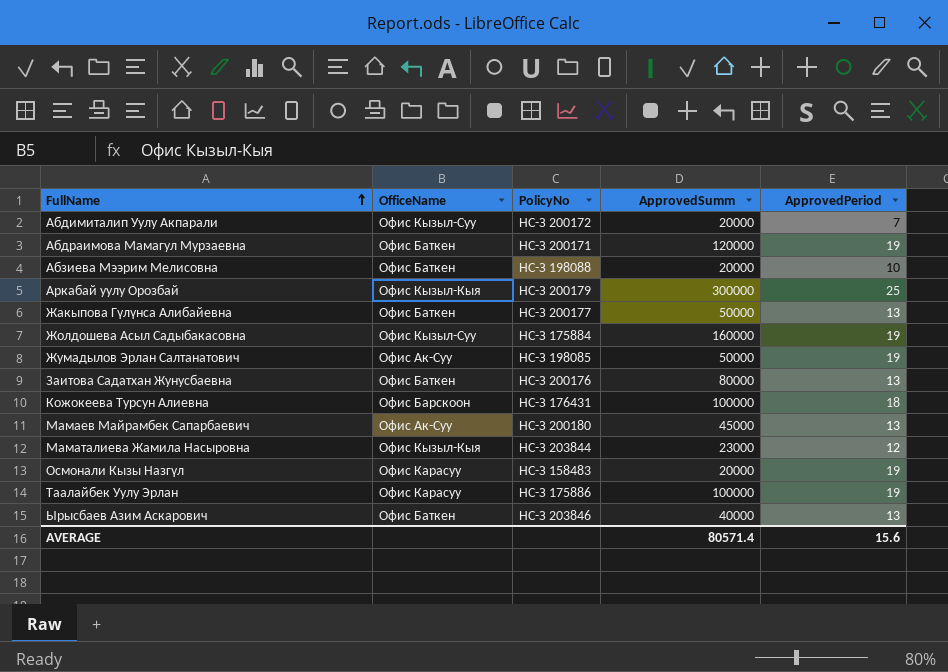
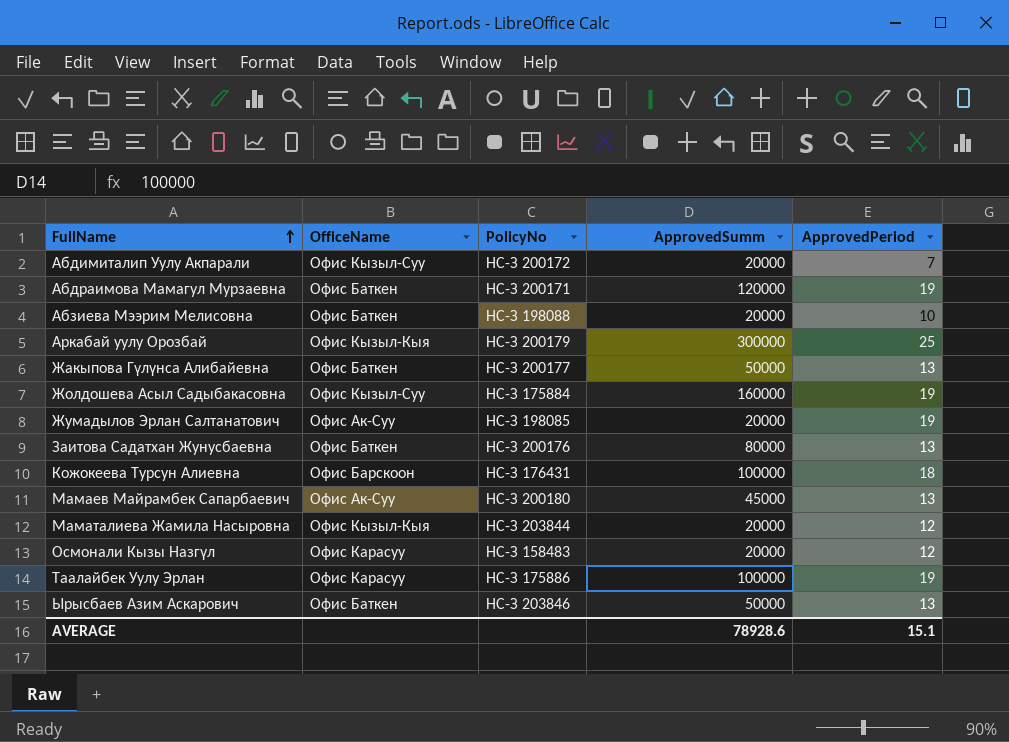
Жумадылов Эрлан Салтанатович | ApprovedSumm: 50000 -> 20000
Маматалиева Жамила Насыровна | ApprovedSumm: 23000 -> 20000
Осмонали Кызы Назгүл | ApprovedPeriod: 19 -> 12
Ырысбаев Азим Аскарович | ApprovedSumm: 40000 -> 50000
AVERAGE | ApprovedSumm: 80571.4 -> 78928.6
AVERAGE | ApprovedPeriod: 15.6 -> 15.1

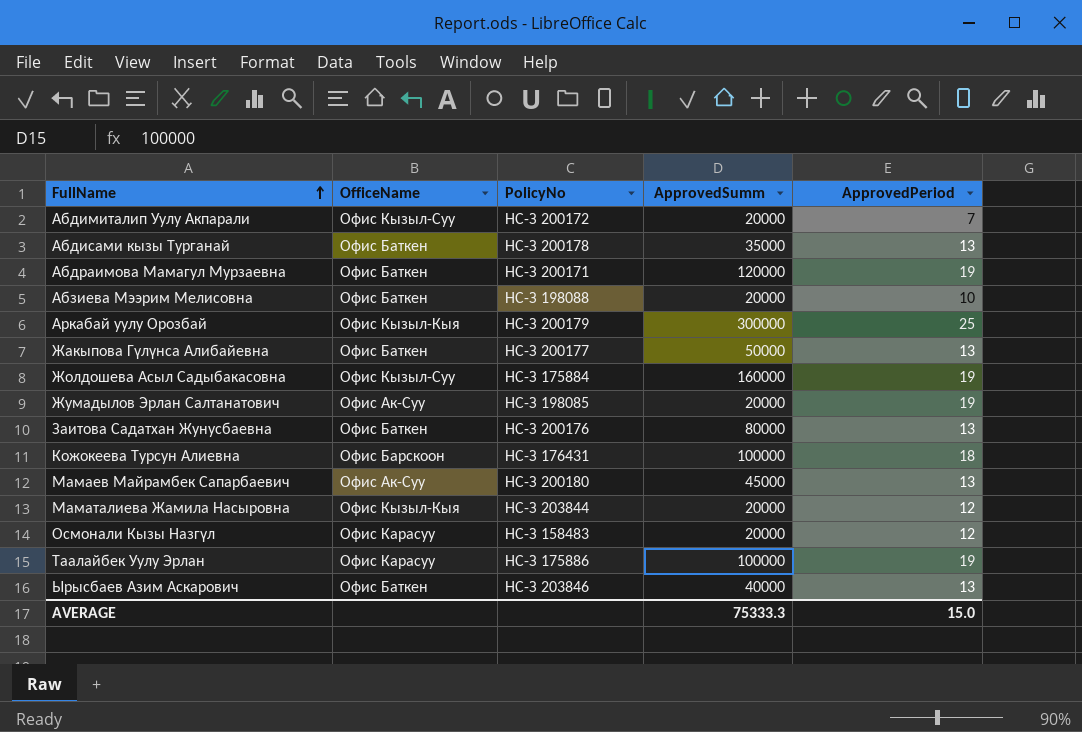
row Абдисами кызы Турганай: none -> Офис Баткен | НС-З 200178 | 35000 | 13
Ырысбаев Азим Аскарович | ApprovedSumm: 50000 -> 40000
AVERAGE | ApprovedSumm: 78928.6 -> 75333.3
AVERAGE | ApprovedPeriod: 15.1 -> 15.0

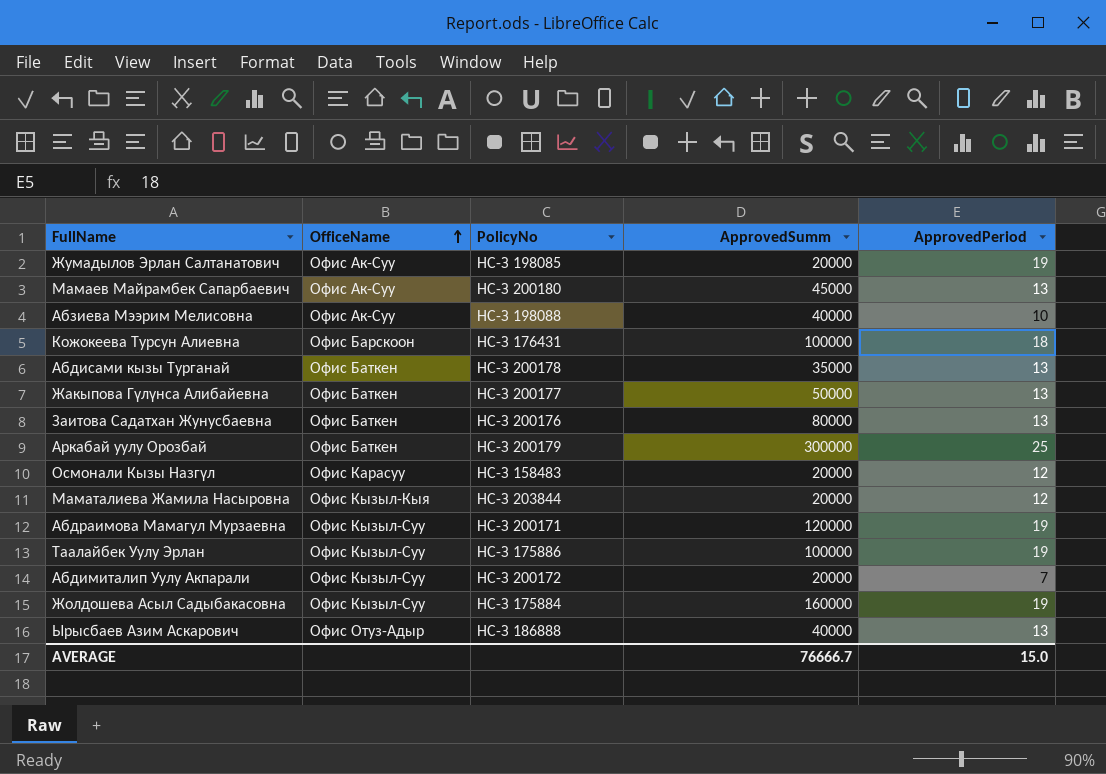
row order: FullName ascending -> OfficeName ascending
Абзиева Мээрим Мелисовна | OfficeName: Офис Баткен -> Офис Ак-Суу
Абзиева Мээрим Мелисовна | ApprovedSumm: 20000 -> 40000
Аркабай уулу Орозбай | OfficeName: Офис Кызыл-Кыя -> Офис Баткен
Абдраимова Мамагул Мурзаевна | OfficeName: Офис Баткен -> Офис Кызыл-Суу
Таалайбек Уулу Эрлан | OfficeName: Офис Карасуу -> Офис Кызыл-Суу
Ырысбаев Азим Аскарович | OfficeName: Офис Баткен -> Офис Отуз-Адыр
Ырысбаев Азим Аскарович | PolicyNo: НС-З 203846 -> НС-З 186888
AVERAGE | ApprovedSumm: 75333.3 -> 76666.7

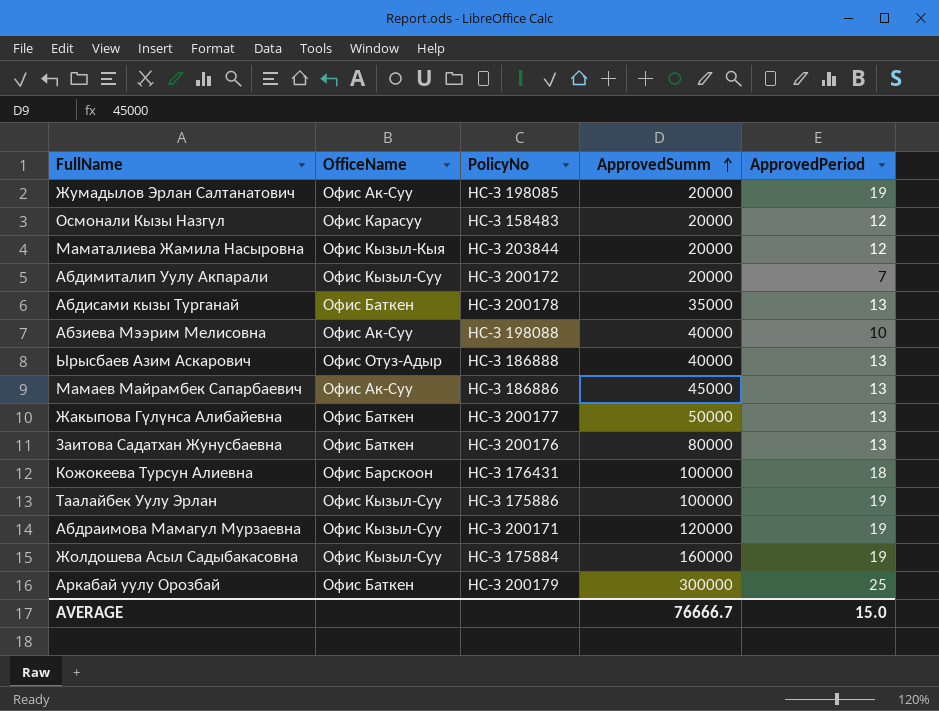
row order: OfficeName ascending -> ApprovedSumm ascending
Мамаев Майрамбек Сапарбаевич | PolicyNo: НС-З 200180 -> НС-З 186886

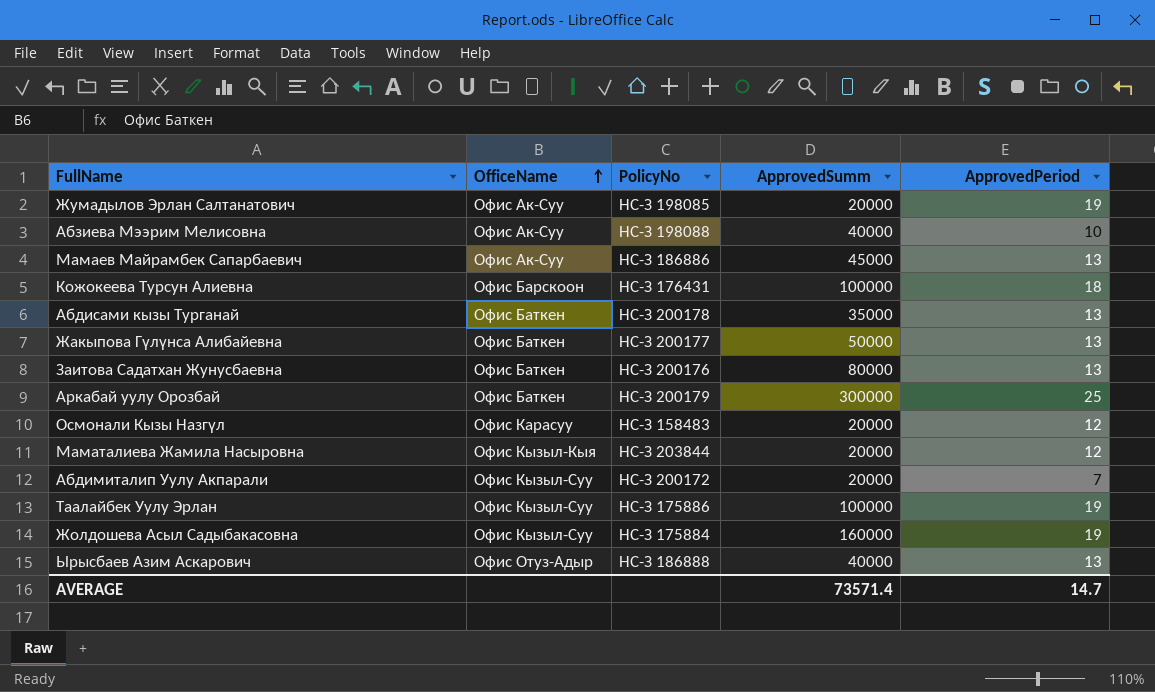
row order: ApprovedSumm ascending -> OfficeName ascending
row Абдраимова Мамагул Мурзаевна: Офис Кызыл-Суу | НС-З 200171 | 120000 | 19 -> none
AVERAGE | ApprovedSumm: 76666.7 -> 73571.4
AVERAGE | ApprovedPeriod: 15.0 -> 14.7

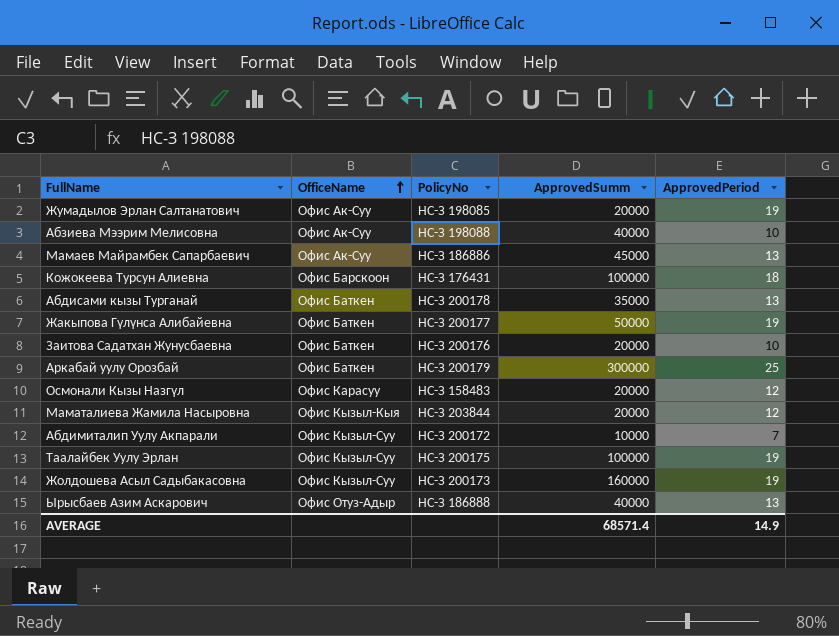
Жакыпова Гүлүнса Алибайевна | ApprovedPeriod: 13 -> 19
Заитова Садатхан Жунусбаевна | ApprovedSumm: 80000 -> 20000
Заитова Садатхан Жунусбаевна | ApprovedPeriod: 13 -> 10
Абдимиталип Уулу Акпарали | ApprovedSumm: 20000 -> 10000
Таалайбек Уулу Эрлан | PolicyNo: НС-З 175886 -> НС-З 200175
Жолдошева Асыл Садыбакасовна | PolicyNo: НС-З 175884 -> НС-З 200173
AVERAGE | ApprovedSumm: 73571.4 -> 68571.4
AVERAGE | ApprovedPeriod: 14.7 -> 14.9

